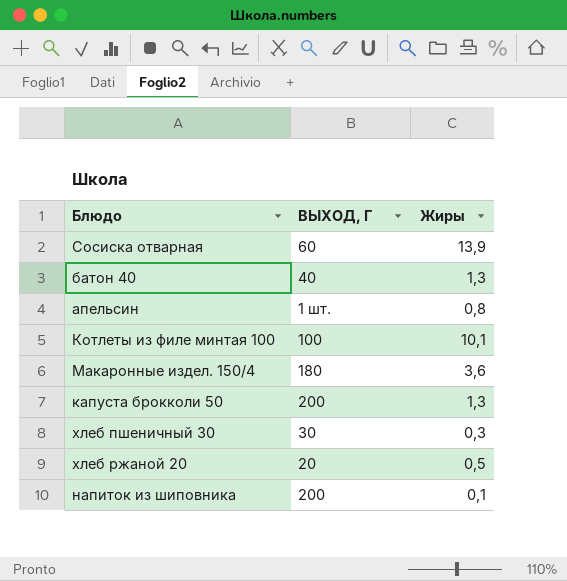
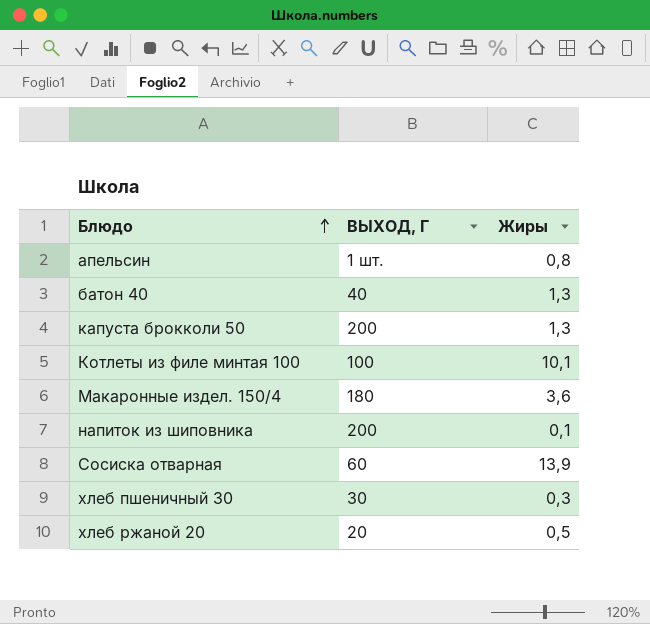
row order: none -> Блюдо ascending

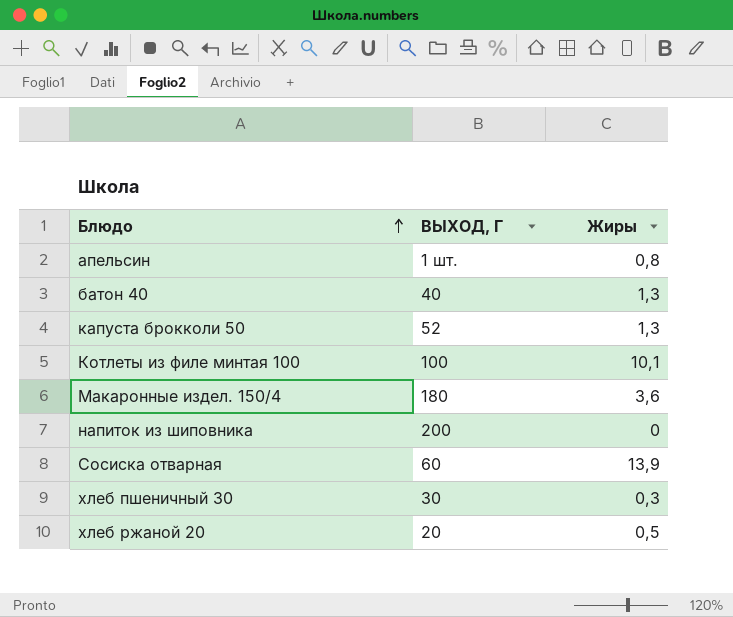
капуста брокколи 50 | ВЫХОД, Г: 200 -> 52
напиток из шиповника | Жиры: 0,1 -> 0

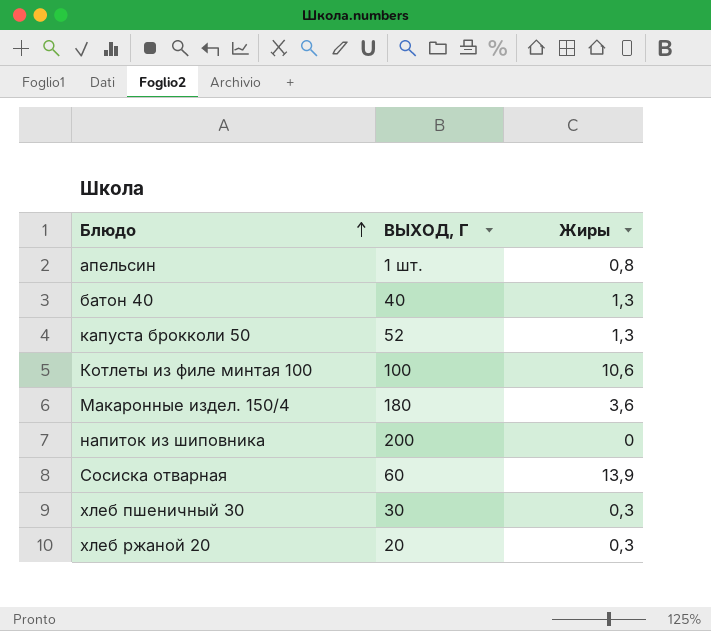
Котлеты из филе минтая 100 | Жиры: 10,1 -> 10,6
хлеб ржаной 20 | Жиры: 0,5 -> 0,3

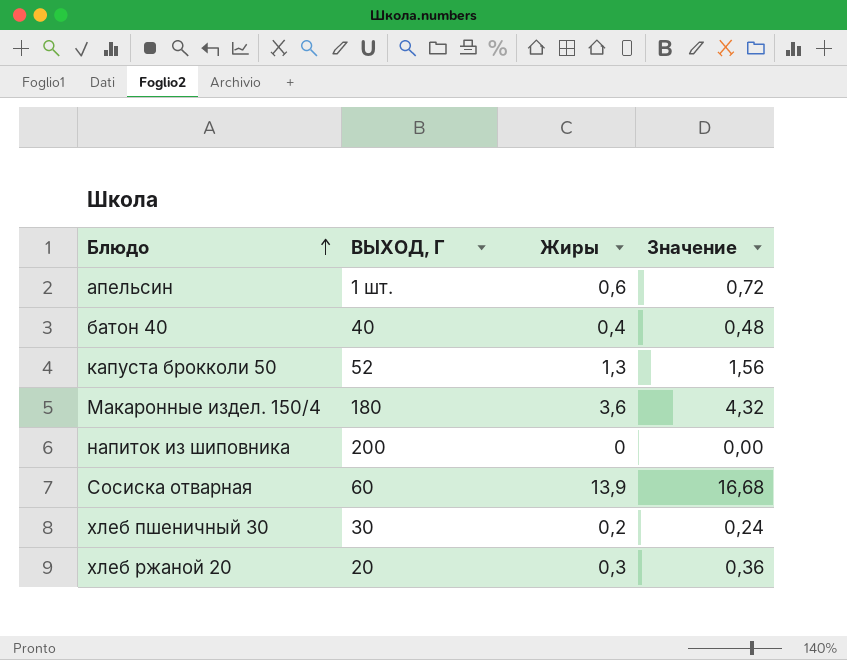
column Значение | formula: none -> [Жиры] * 1,2
row Котлеты из филе минтая 100: 100 | 10,6 -> none
апельсин | Жиры: 0,8 -> 0,6
батон 40 | Жиры: 1,3 -> 0,4
хлеб пшеничный 30 | Жиры: 0,3 -> 0,2

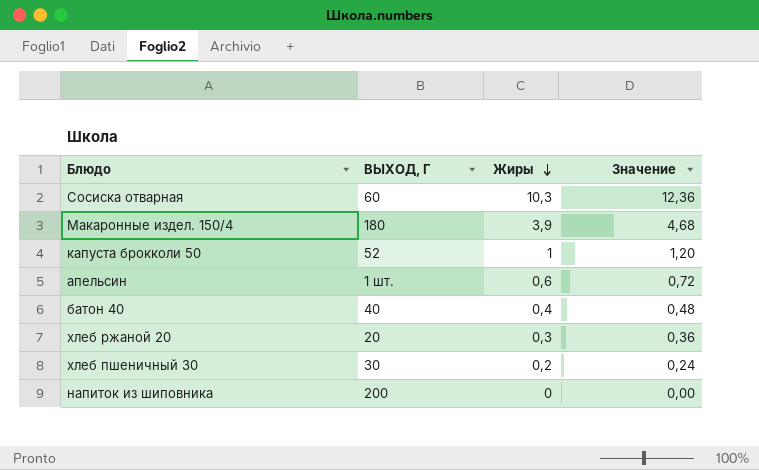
row order: Блюдо ascending -> Жиры descending
Сосиска отварная | Жиры: 13,9 -> 10,3
Сосиска отварная | Значение: 16,68 -> 12,36
Макаронные издел. 150/4 | Жиры: 3,6 -> 3,9
Макаронные издел. 150/4 | Значение: 4,32 -> 4,68
капуста брокколи 50 | Жиры: 1,3 -> 1
капуста брокколи 50 | Значение: 1,56 -> 1,20

